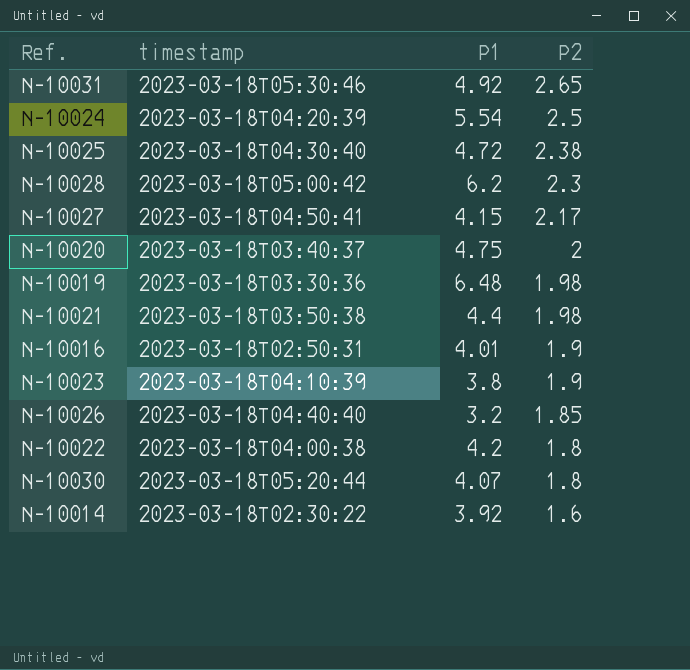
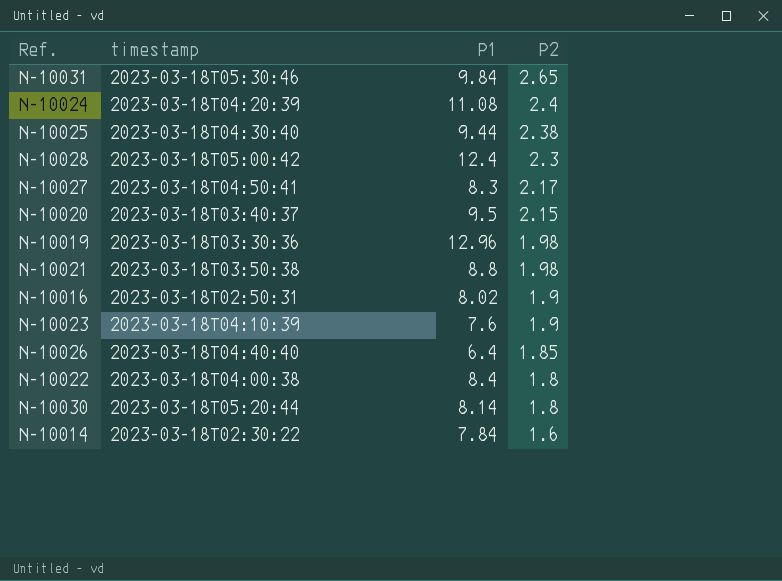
N-10031 | P1: 4.92 -> 9.84
N-10024 | P1: 5.54 -> 11.08
N-10024 | P2: 2.5 -> 2.4
N-10025 | P1: 4.72 -> 9.44
N-10028 | P1: 6.2 -> 12.4
N-10027 | P1: 4.15 -> 8.3
N-10020 | P1: 4.75 -> 9.5
N-10020 | P2: 2 -> 2.15
N-10019 | P1: 6.48 -> 12.96
N-10021 | P1: 4.4 -> 8.8
N-10016 | P1: 4.01 -> 8.02
N-10023 | P1: 3.8 -> 7.6
N-10026 | P1: 3.2 -> 6.4
N-10022 | P1: 4.2 -> 8.4
N-10030 | P1: 4.07 -> 8.14
N-10014 | P1: 3.92 -> 7.84

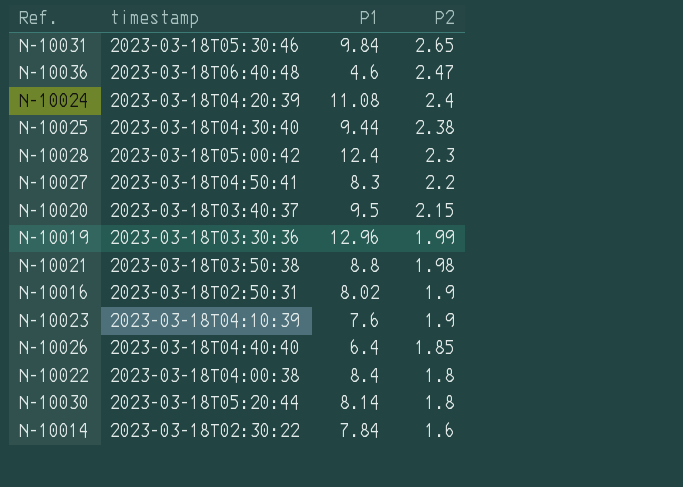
row N-10036: none -> 2023-03-18T06:40:48 | 4.6 | 2.47
N-10027 | P2: 2.17 -> 2.2
N-10019 | P2: 1.98 -> 1.99

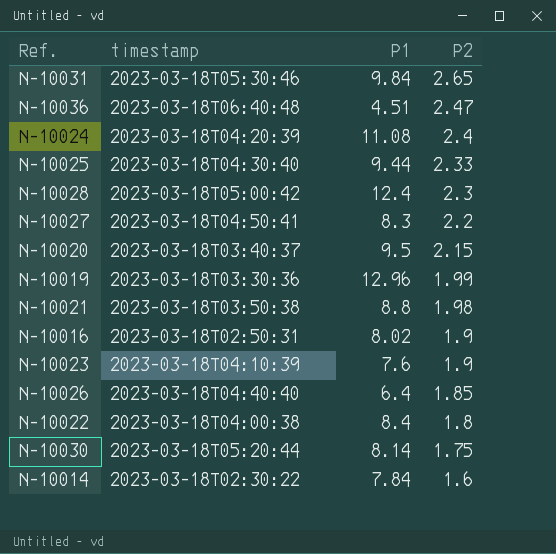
N-10036 | P1: 4.6 -> 4.51
N-10025 | P2: 2.38 -> 2.33
N-10030 | P2: 1.8 -> 1.75

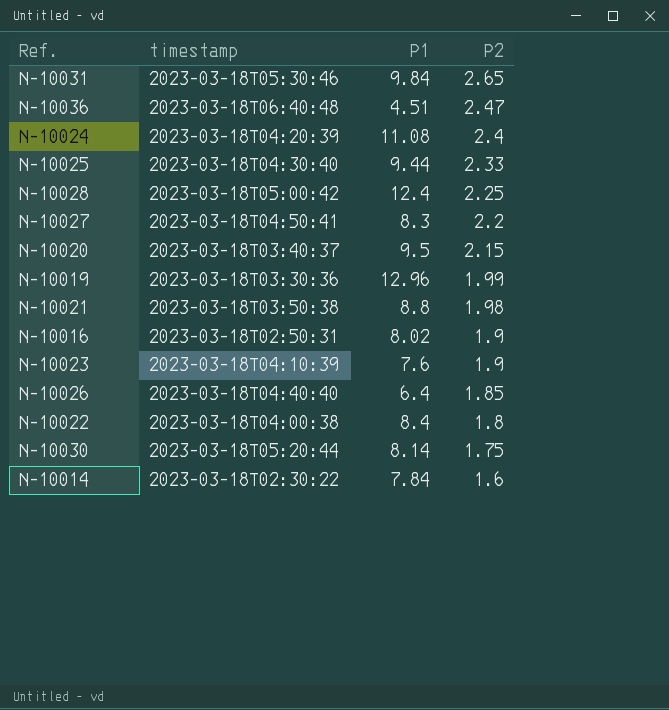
N-10028 | P2: 2.3 -> 2.25

